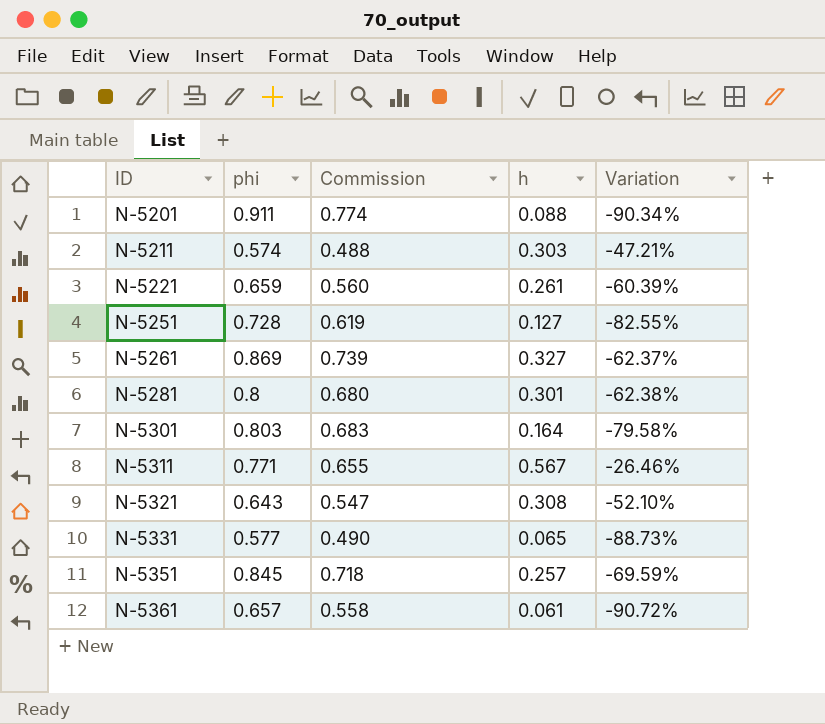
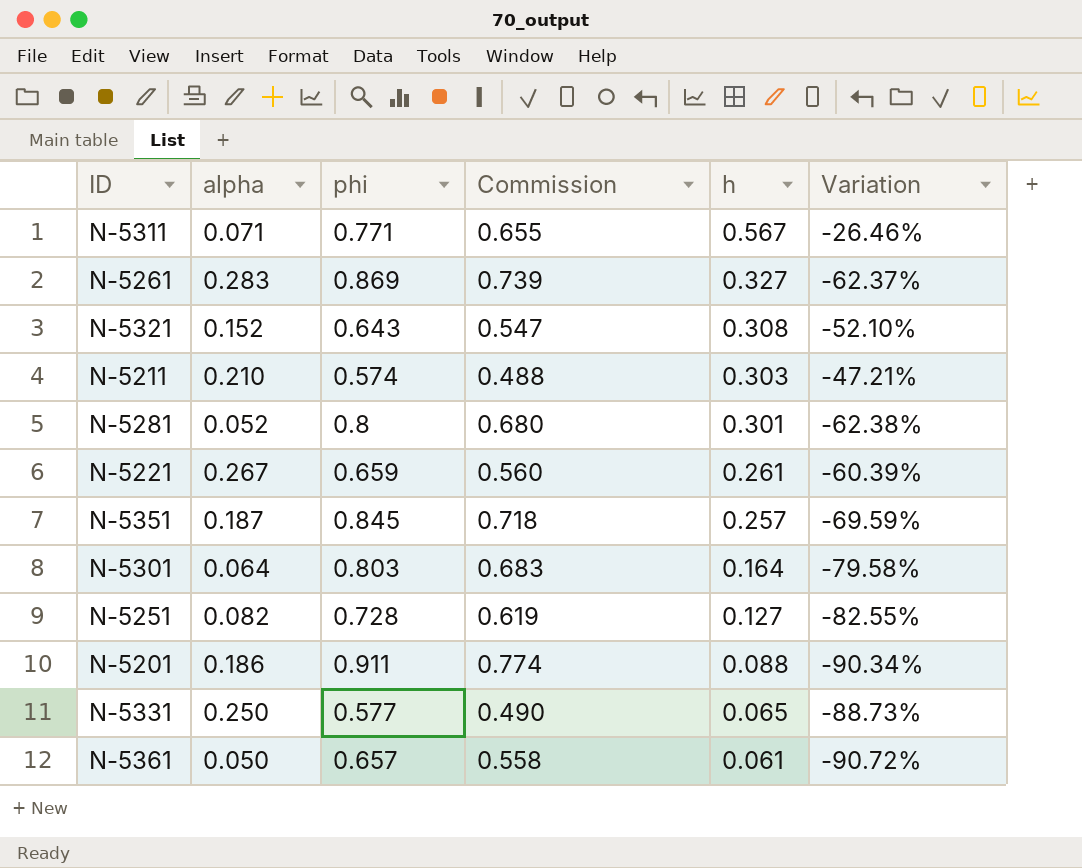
row order: ID ascending -> h descending
column alpha | position: none -> 2

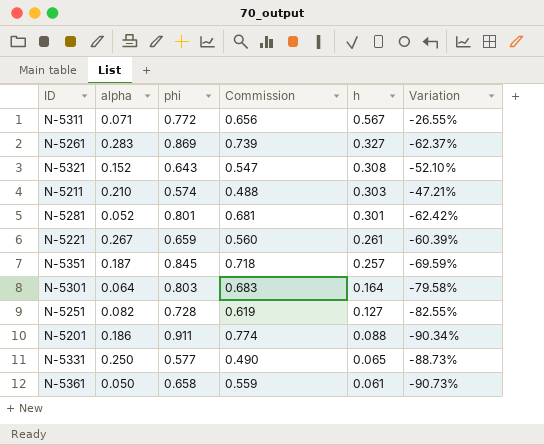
N-5311 | phi: 0.771 -> 0.772
N-5311 | Commission: 0.655 -> 0.656
N-5311 | Variation: -26.46% -> -26.55%
N-5281 | phi: 0.8 -> 0.801
N-5281 | Commission: 0.680 -> 0.681
N-5281 | Variation: -62.38% -> -62.42%
N-5361 | phi: 0.657 -> 0.658
N-5361 | Commission: 0.558 -> 0.559
N-5361 | Variation: -90.72% -> -90.73%

